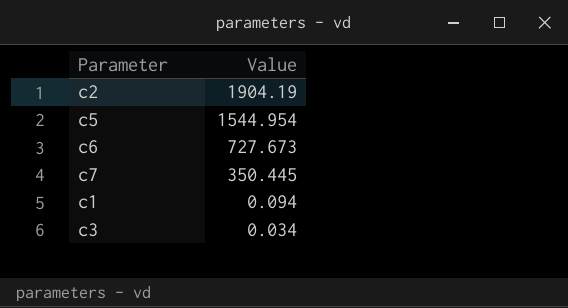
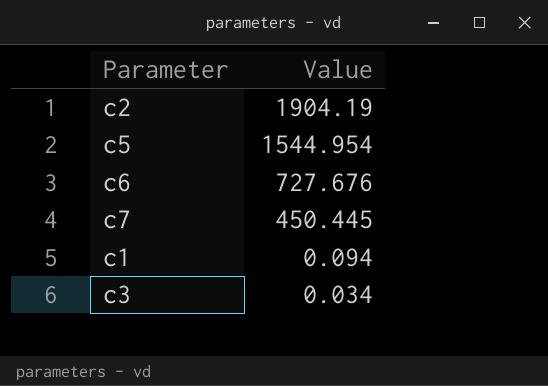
c6 | Value: 727.673 -> 727.676
c7 | Value: 350.445 -> 450.445

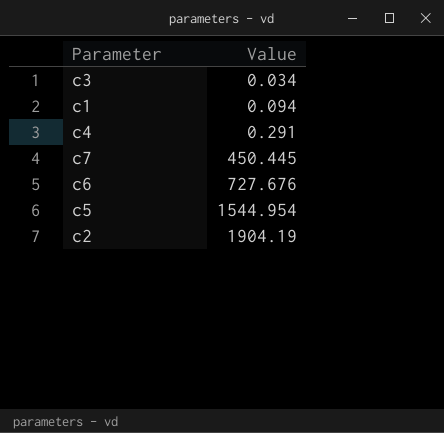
row order: Value descending -> Value ascending
row c4: none -> 0.291

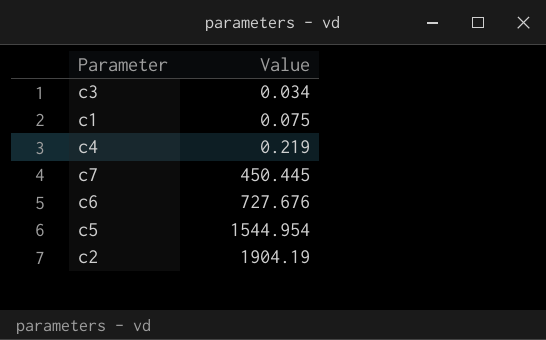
c1 | Value: 0.094 -> 0.075
c4 | Value: 0.291 -> 0.219

